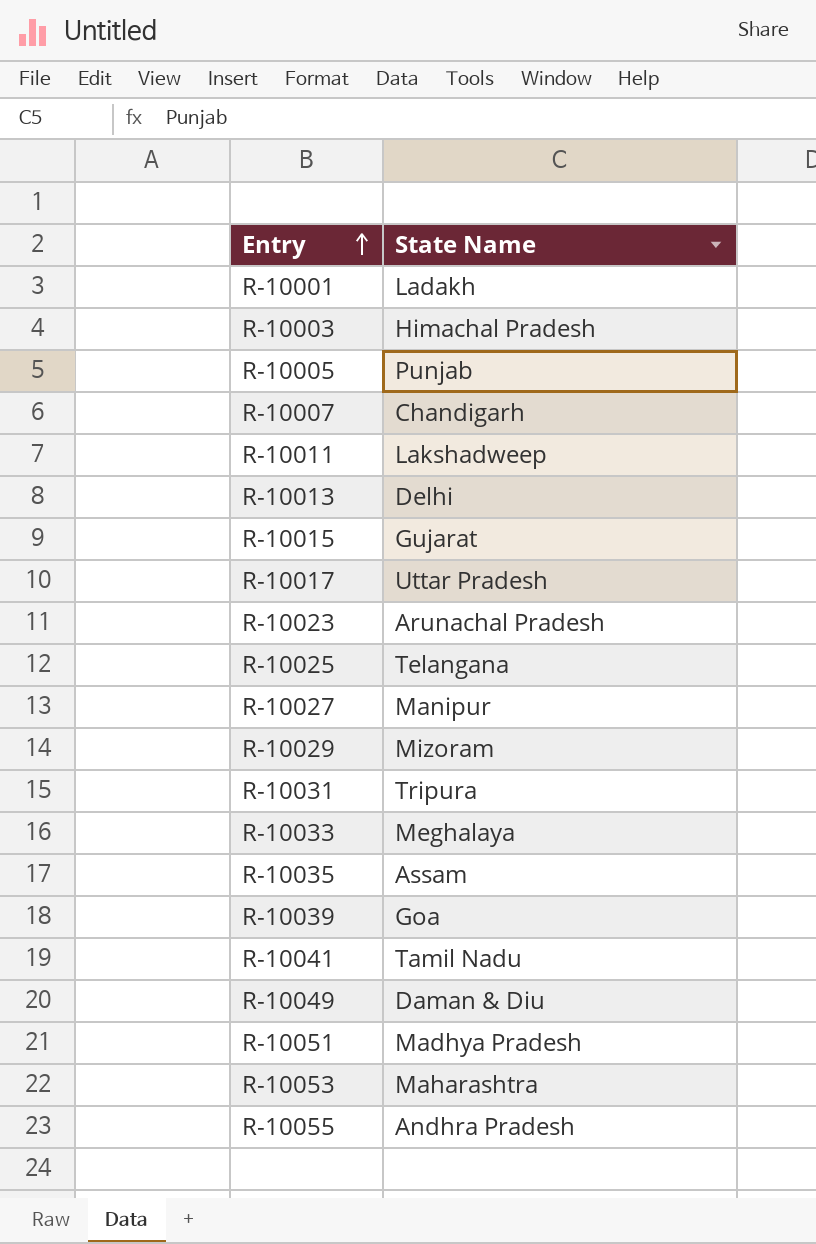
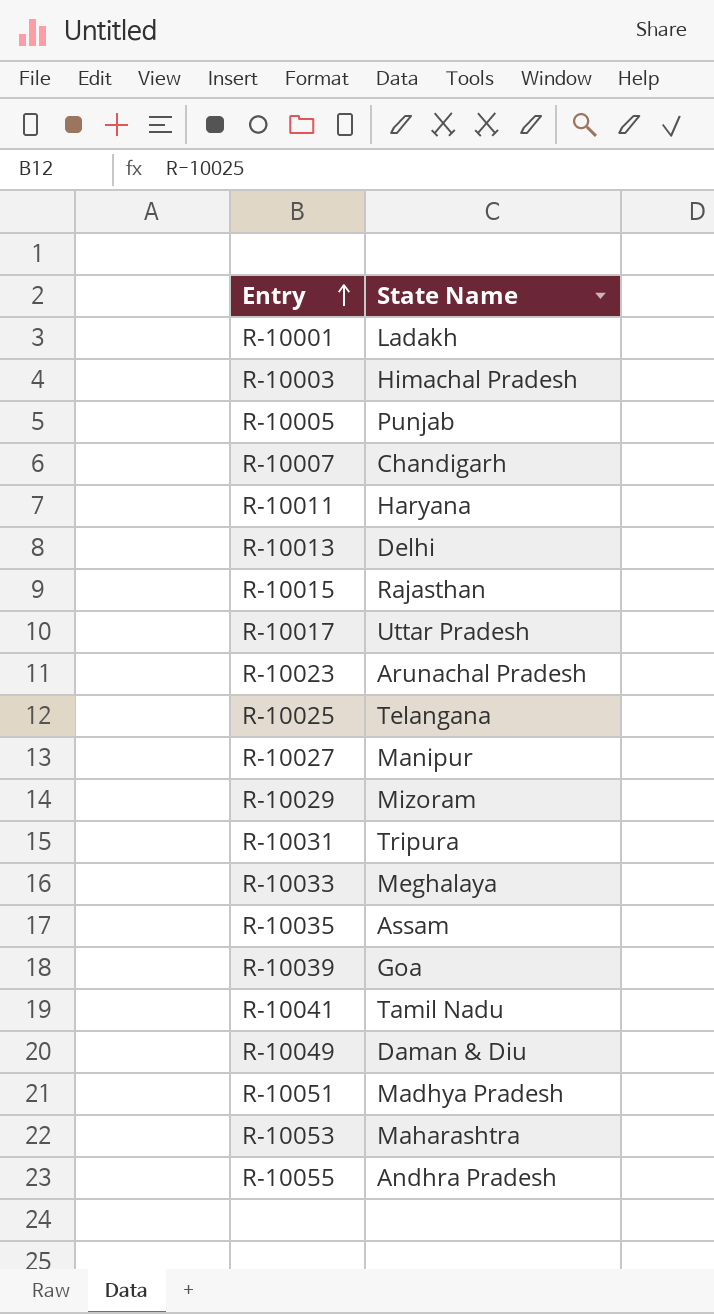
R-10011 | State Name: Lakshadweep -> Haryana
R-10015 | State Name: Gujarat -> Rajasthan

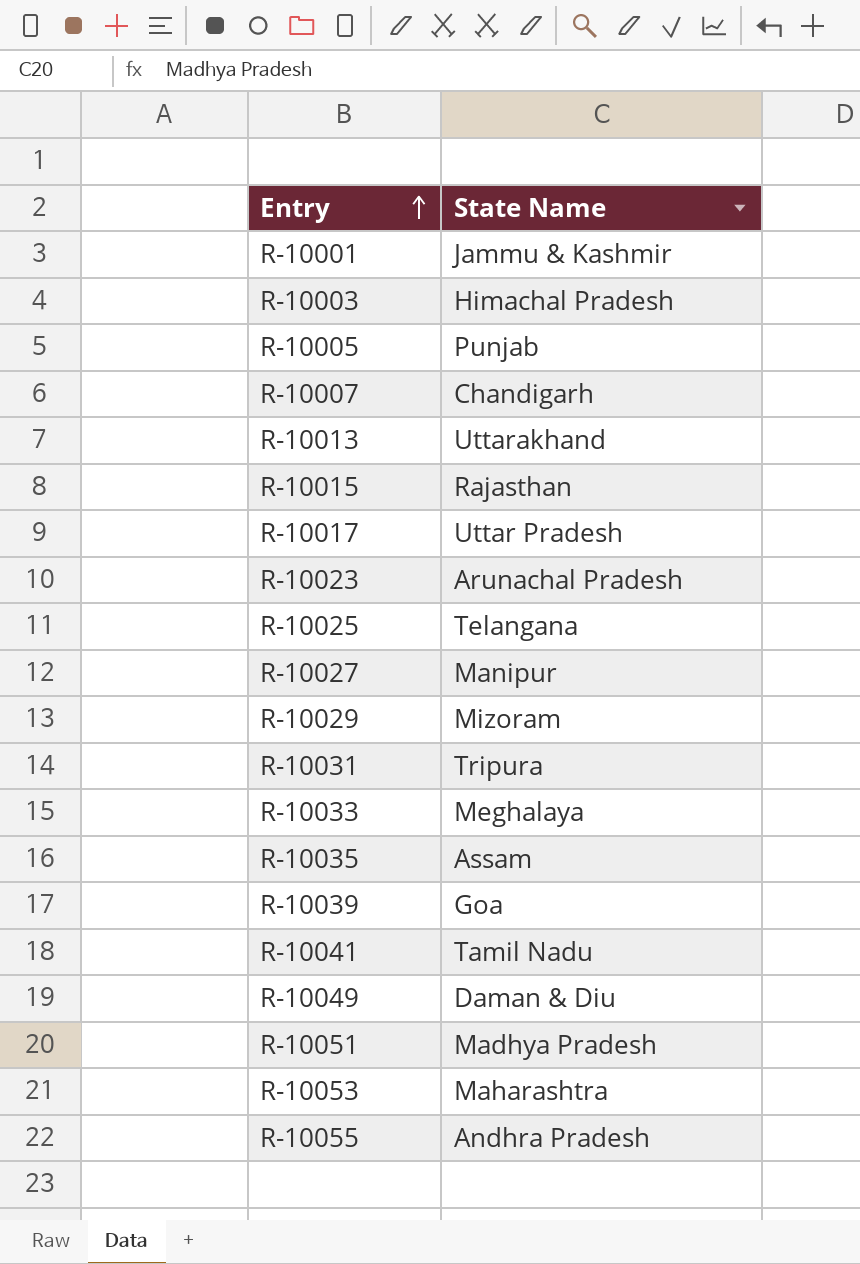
row R-10011: Haryana -> none
R-10001 | State Name: Ladakh -> Jammu & Kashmir
R-10013 | State Name: Delhi -> Uttarakhand

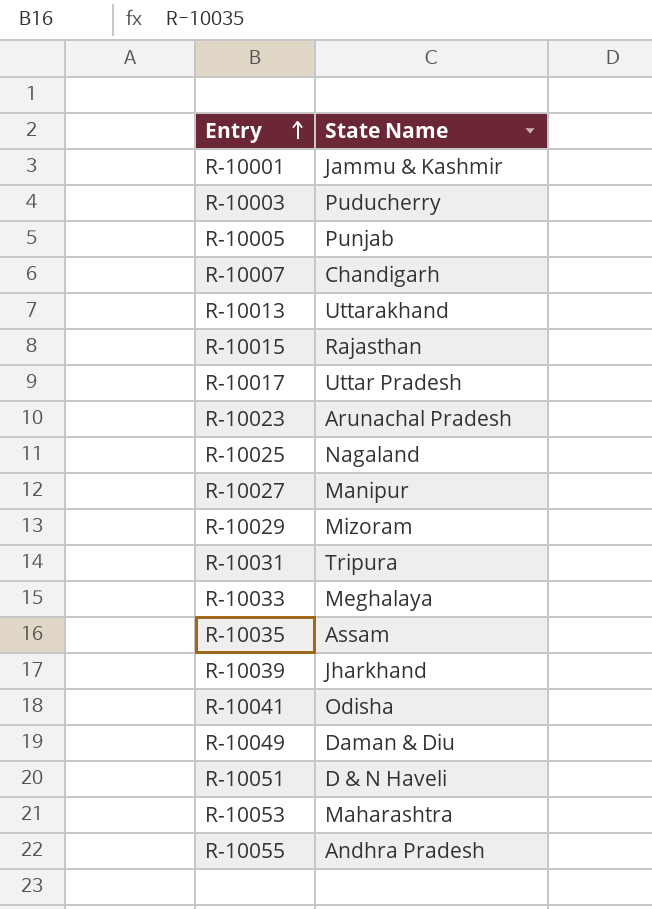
R-10003 | State Name: Himachal Pradesh -> Puducherry
R-10025 | State Name: Telangana -> Nagaland
R-10039 | State Name: Goa -> Jharkhand
R-10041 | State Name: Tamil Nadu -> Odisha
R-10051 | State Name: Madhya Pradesh -> D & N Haveli

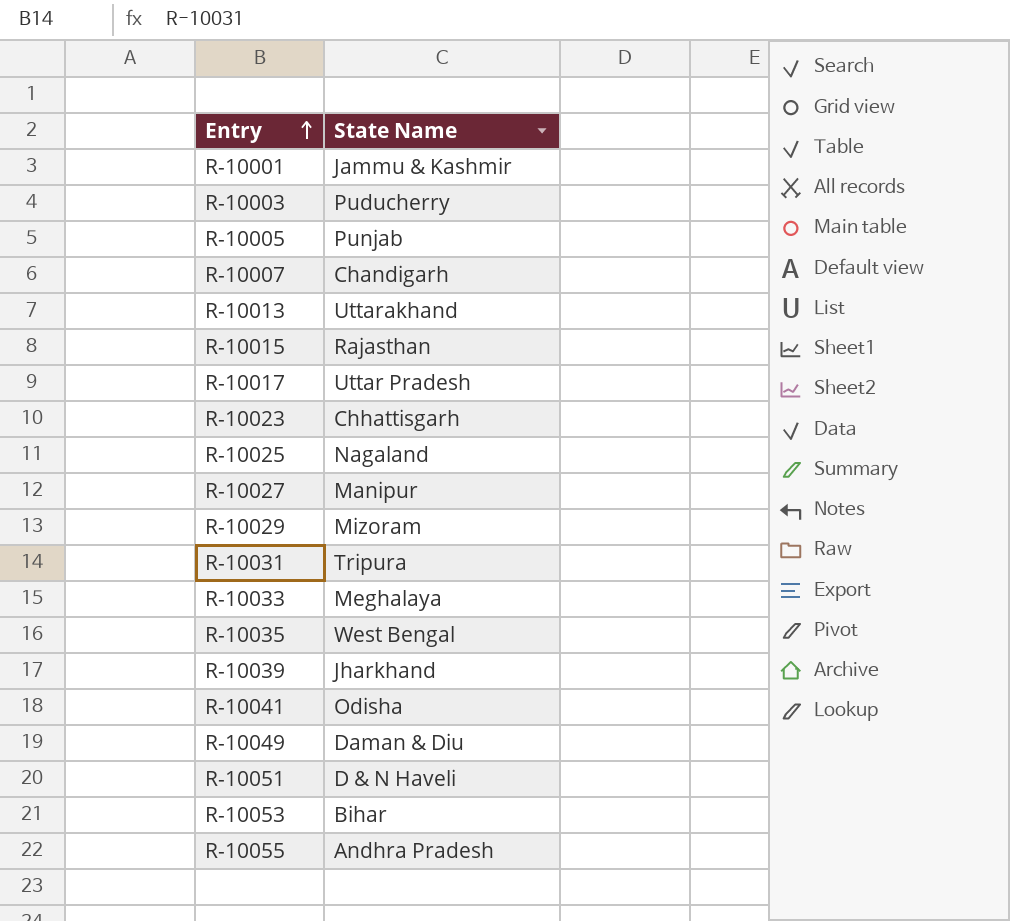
R-10023 | State Name: Arunachal Pradesh -> Chhattisgarh
R-10035 | State Name: Assam -> West Bengal
R-10053 | State Name: Maharashtra -> Bihar

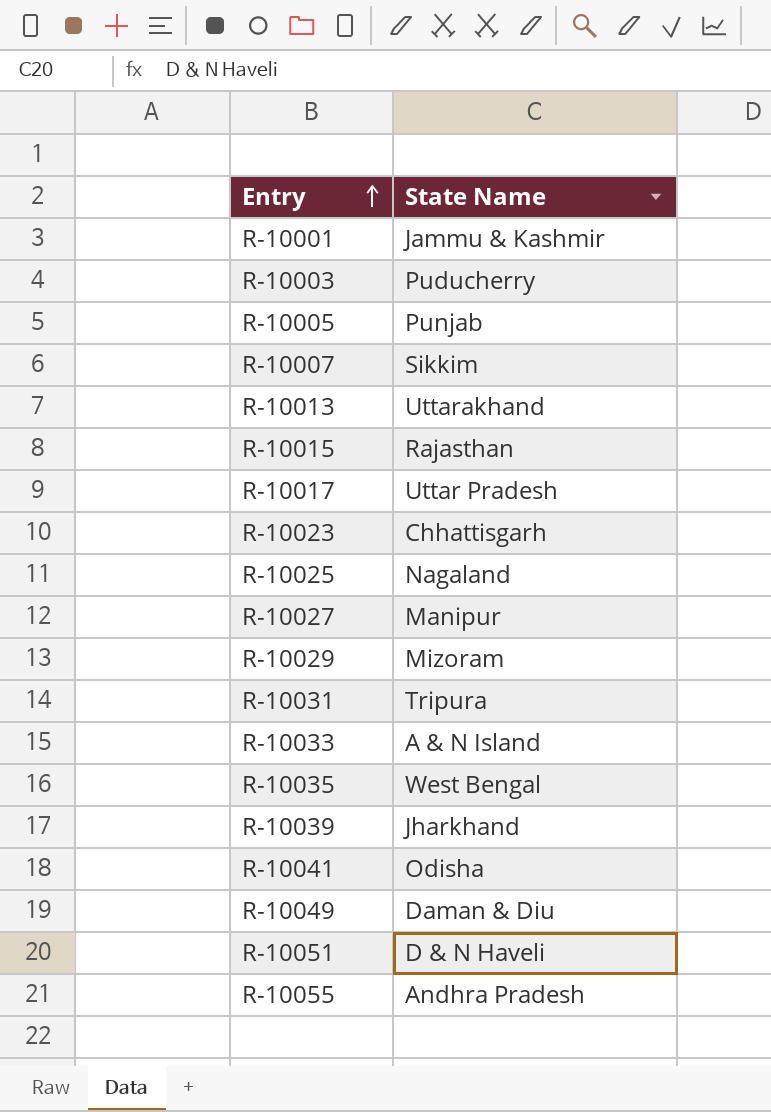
row R-10053: Bihar -> none
R-10007 | State Name: Chandigarh -> Sikkim
R-10033 | State Name: Meghalaya -> A & N Island

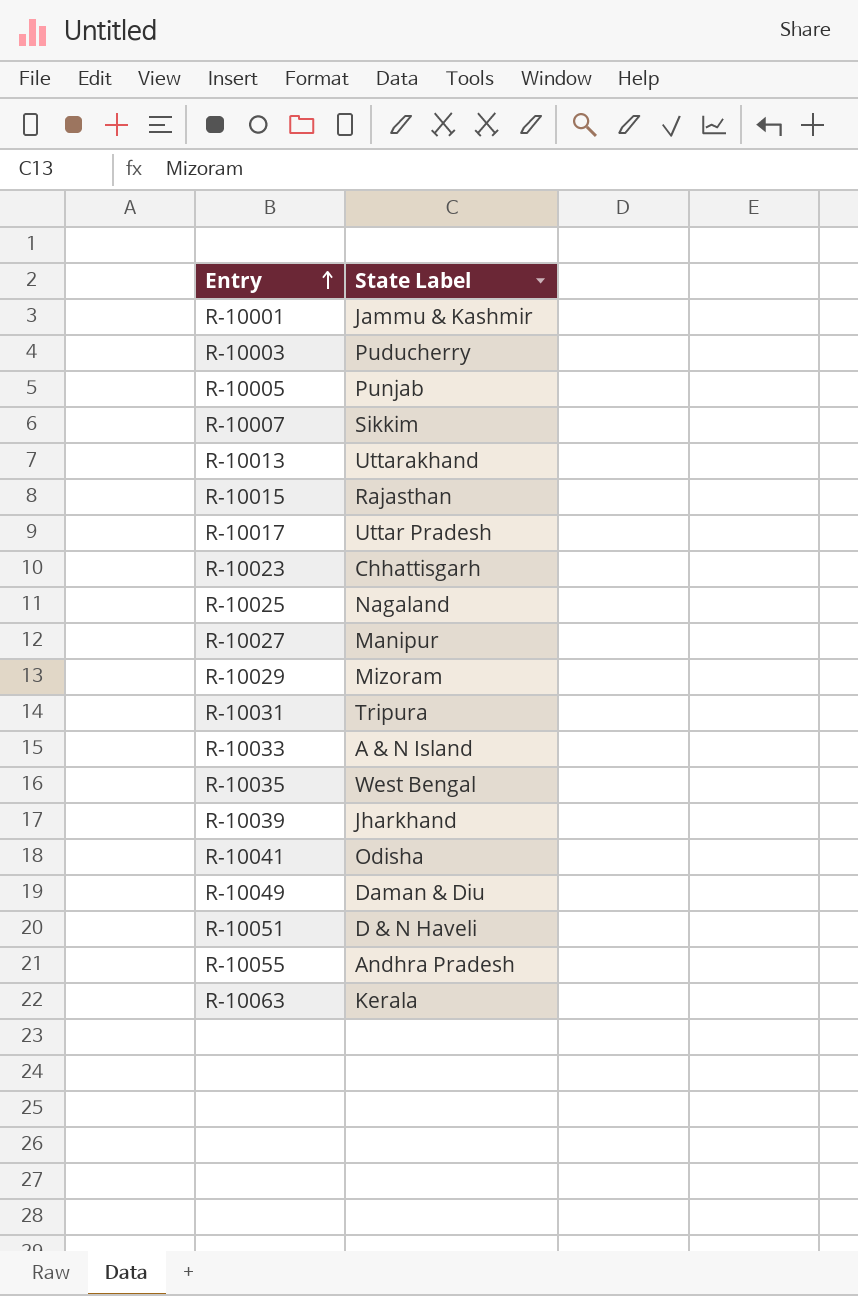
column name: State Name -> State Label
row R-10063: none -> Kerala

